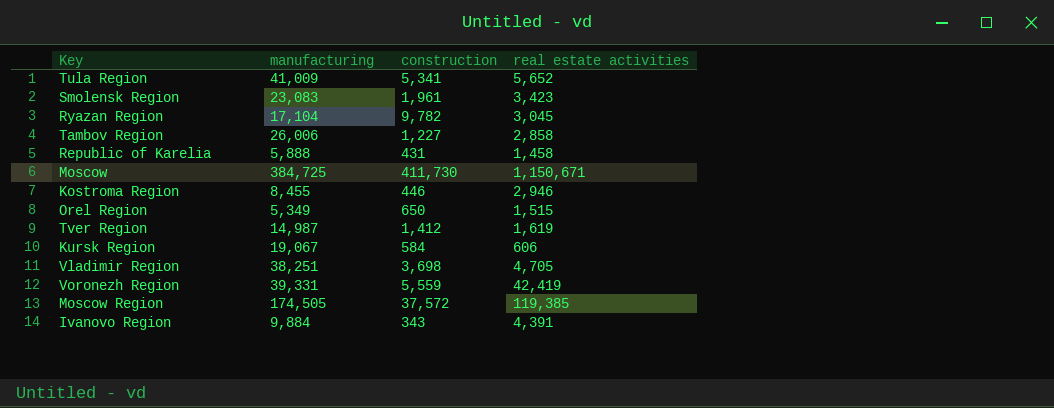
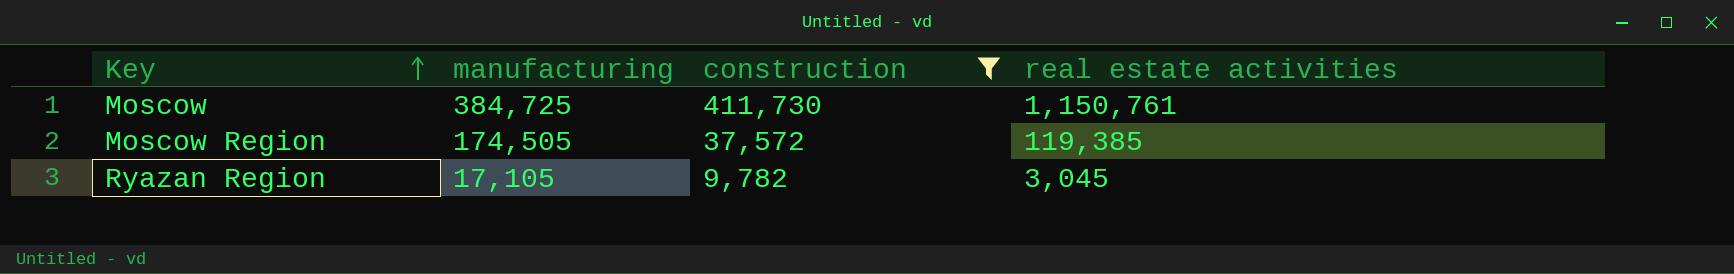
filter: none -> construction >= 9,782
row order: none -> Key ascending
Moscow | real estate activities: 1,150,671 -> 1,150,761
Ryazan Region | manufacturing: 17,104 -> 17,105

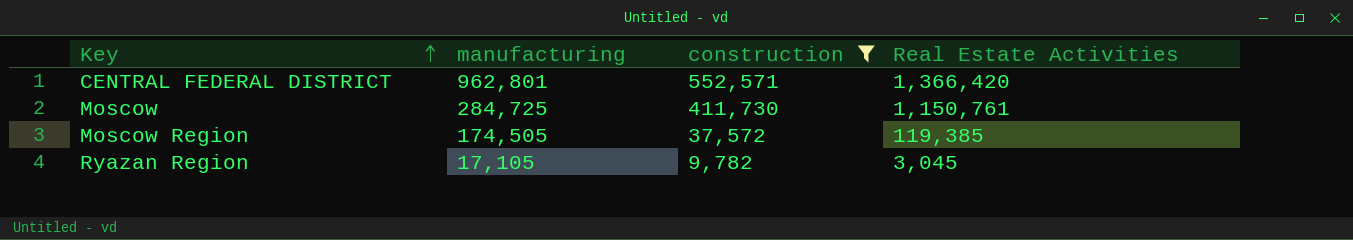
column name: real estate activities -> Real Estate Activities
row CENTRAL FEDERAL DISTRICT: none -> 962,801 | 552,571 | 1,366,420
Moscow | manufacturing: 384,725 -> 284,725

